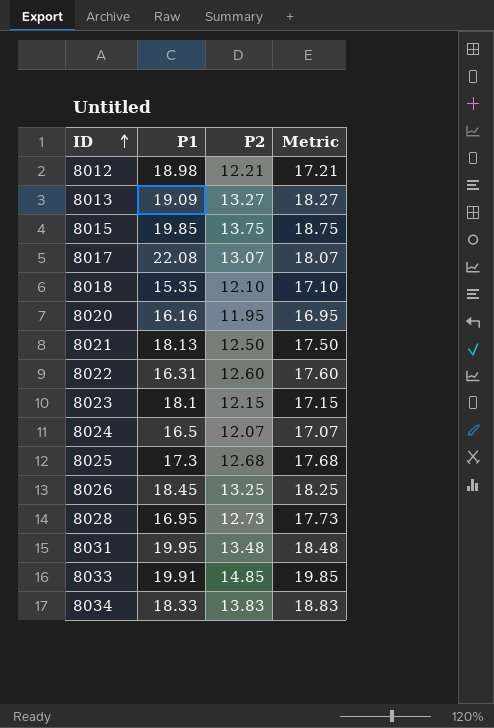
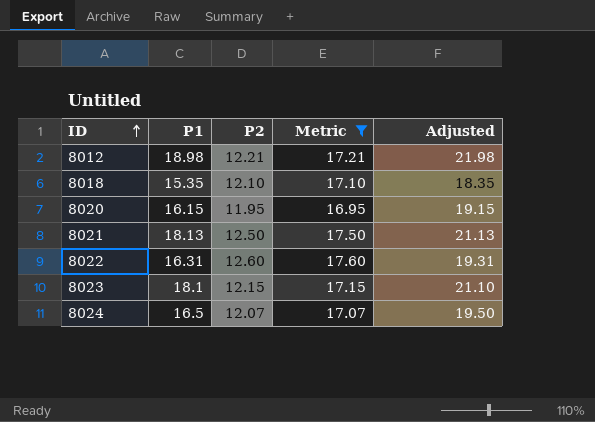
filter: none -> Metric <= 17.60
column Adjusted | formula: none -> [P1] + 3
8020 | P1: 16.16 -> 16.15

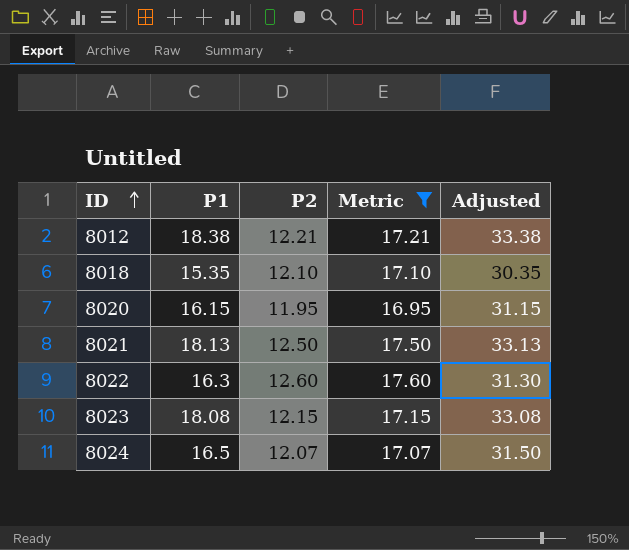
column Adjusted | formula: [P1] + 3 -> [P1] + 15
8012 | P1: 18.98 -> 18.38
8022 | P1: 16.31 -> 16.3
8023 | P1: 18.1 -> 18.08

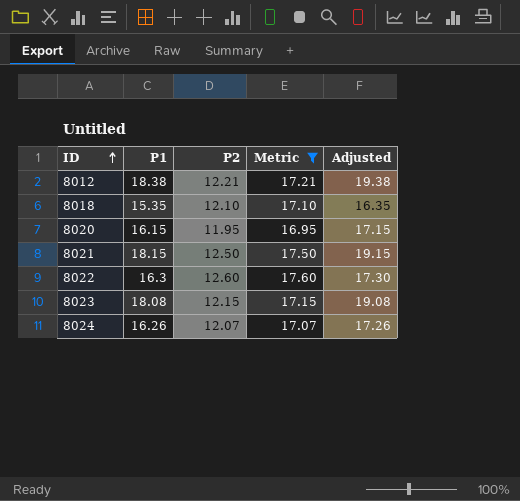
column Adjusted | formula: [P1] + 15 -> [P1] + 1
8021 | P1: 18.13 -> 18.15
8024 | P1: 16.5 -> 16.26

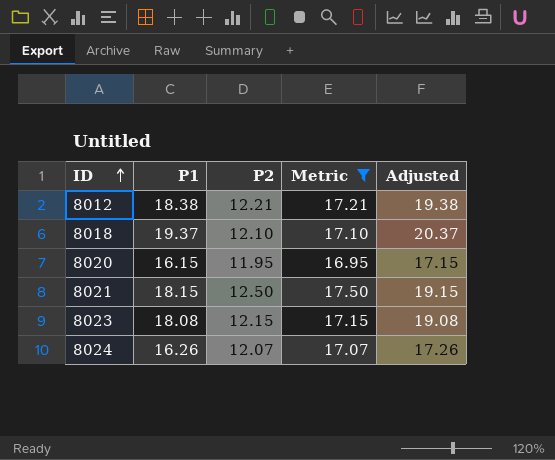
row 8022: 16.3 | 12.60 | 17.60 | 17.30 -> none
8018 | P1: 15.35 -> 19.37
8018 | Adjusted: 16.35 -> 20.37

